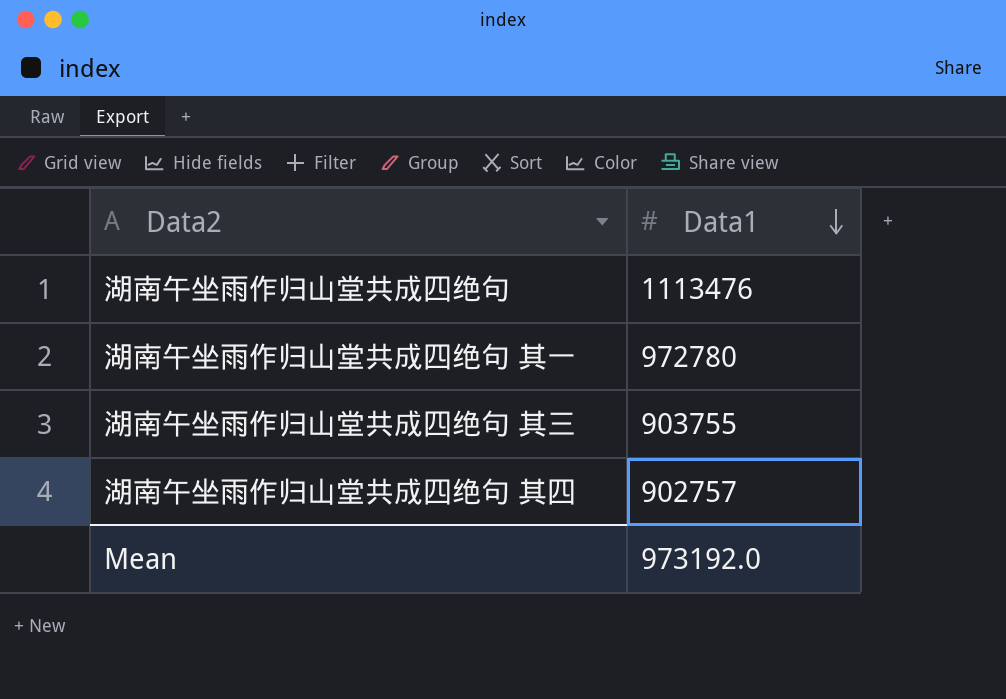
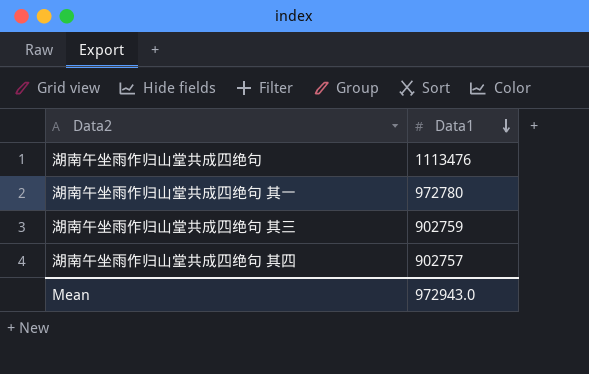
湖南午坐雨作归山堂共成四绝句 其三 | Data1: 903755 -> 902759
Mean | Data1: 973192.0 -> 972943.0

